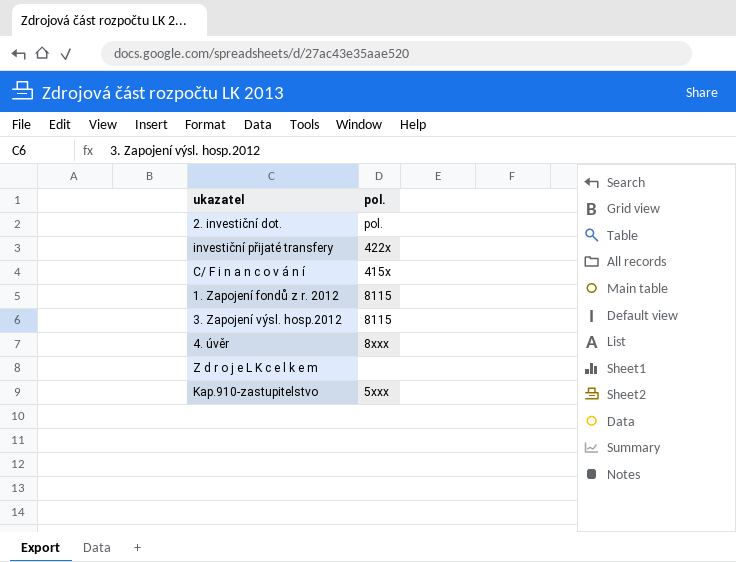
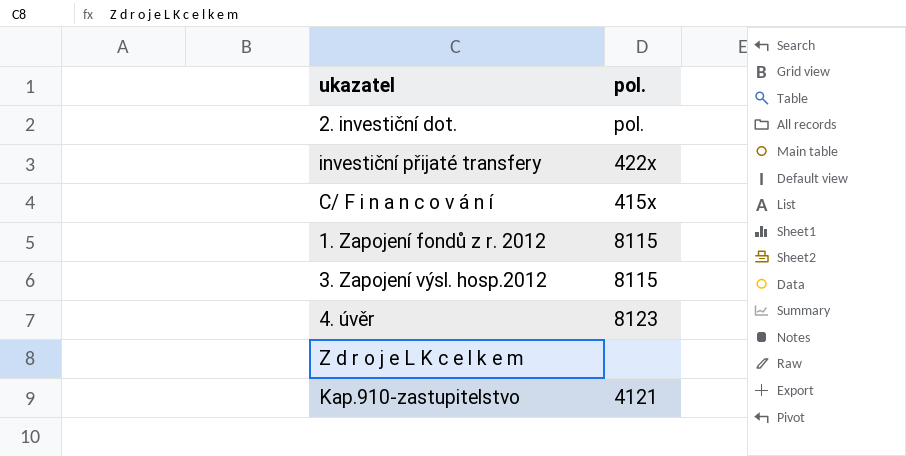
4. úvěr | pol.: 8xxx -> 8123
Kap.910-zastupitelstvo | pol.: 5xxx -> 4121

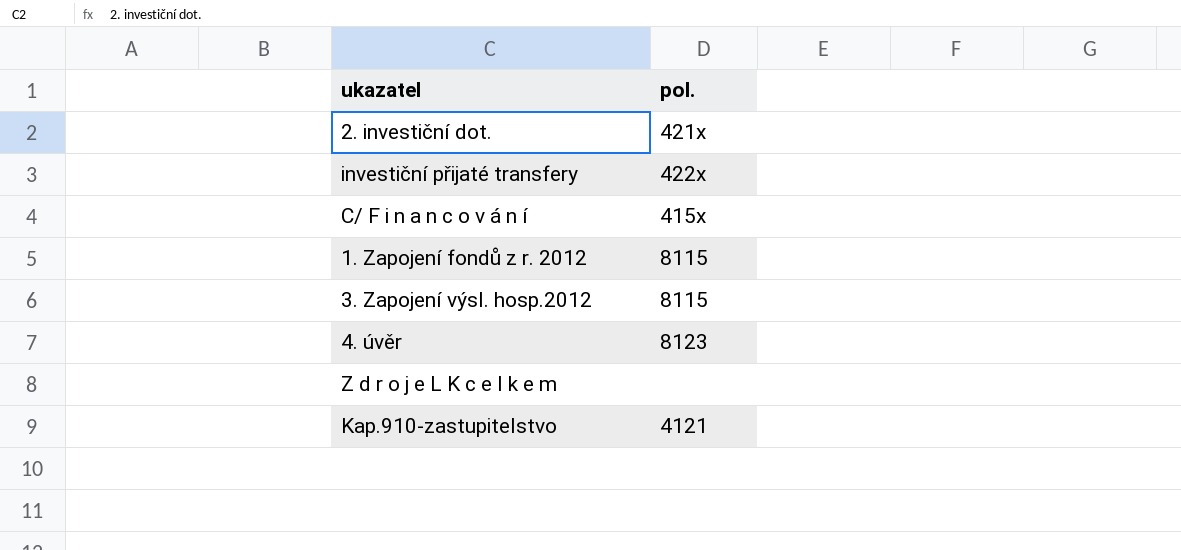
2. investiční dot. | pol.: pol. -> 421x

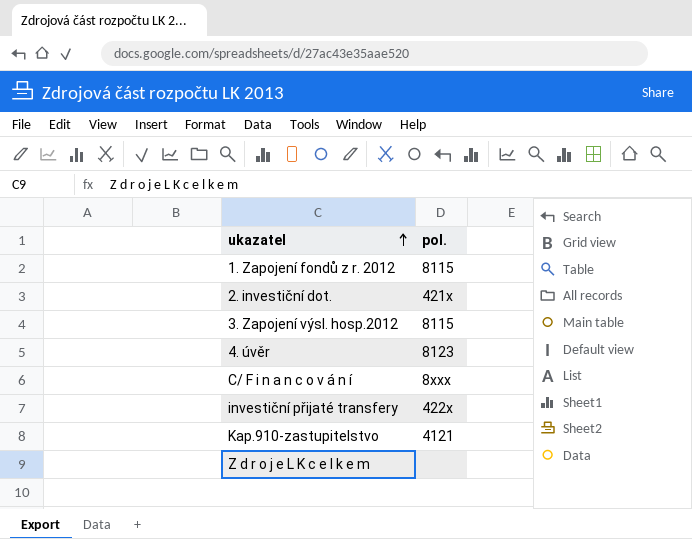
row order: none -> ukazatel ascending
C/ F i n a n c o v á n í | pol.: 415x -> 8xxx

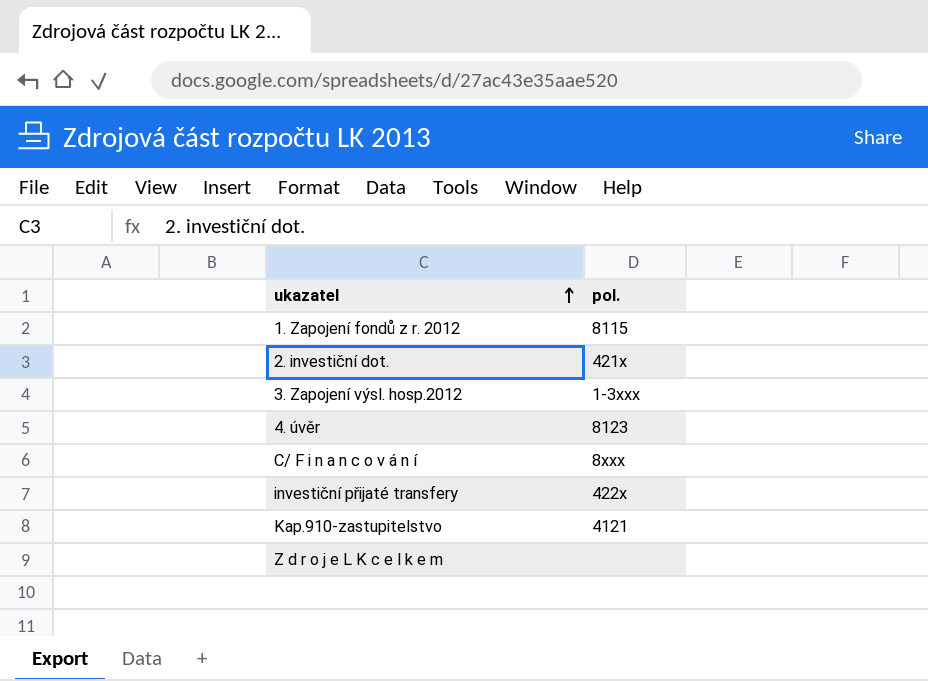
3. Zapojení výsl. hosp.2012 | pol.: 8115 -> 1-3xxx

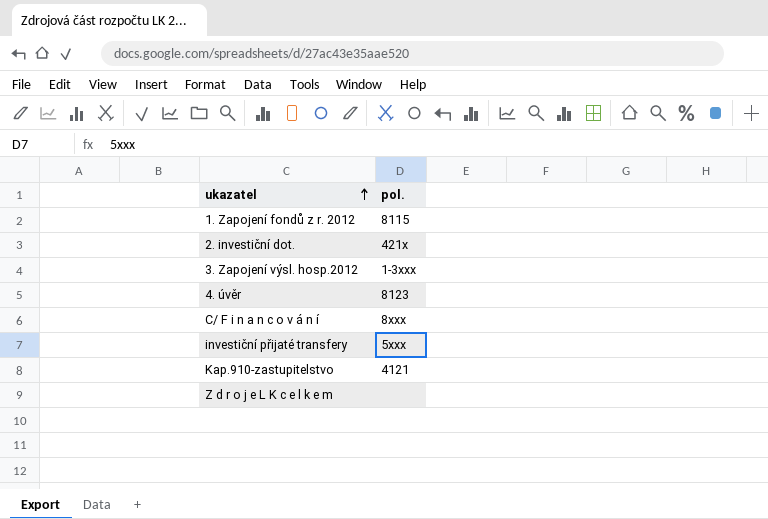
investiční přijaté transfery | pol.: 422x -> 5xxx

